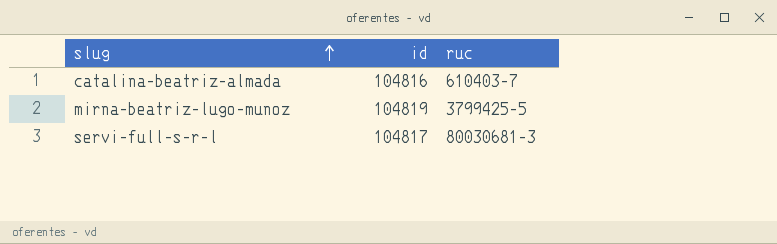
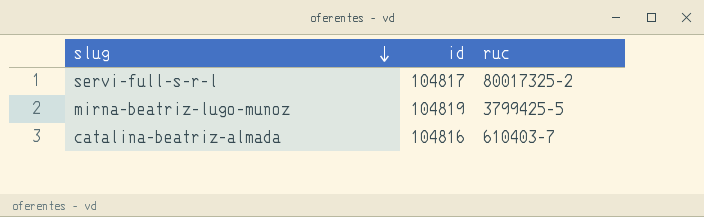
row order: slug ascending -> slug descending
servi-full-s-r-l | ruc: 80030681-3 -> 80017325-2

